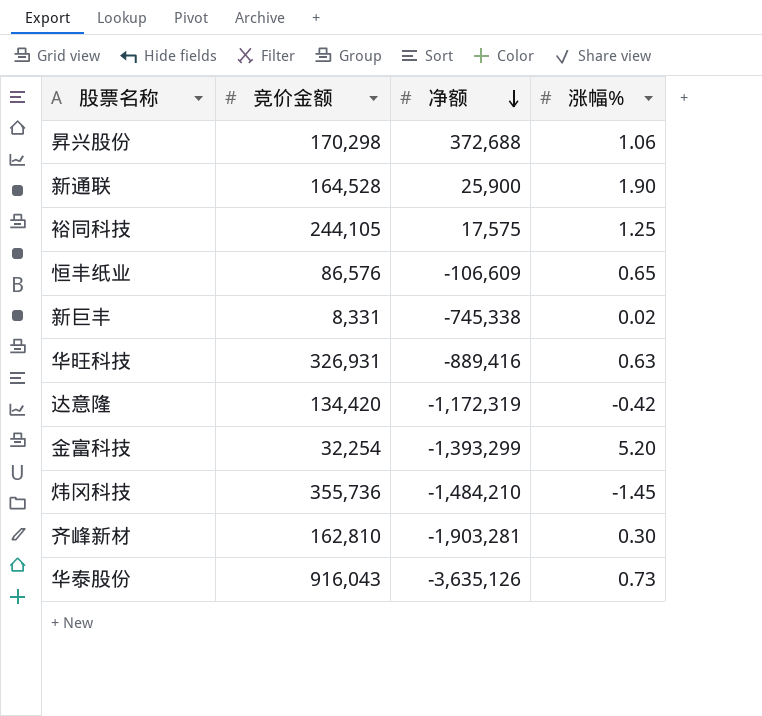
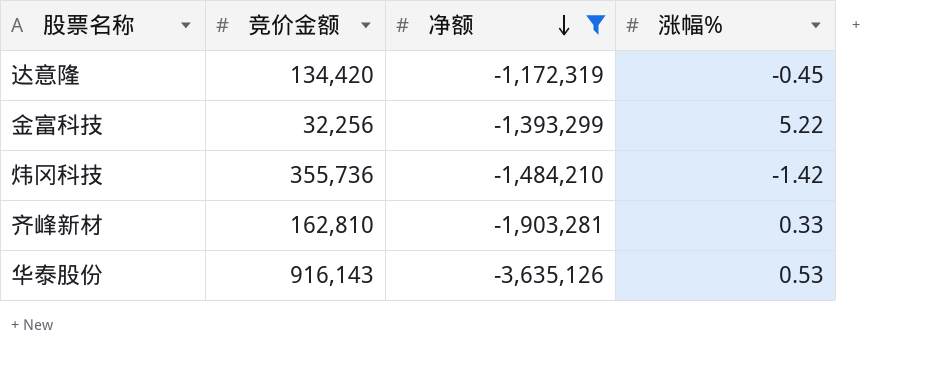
filter: none -> 净额 <= -1,172,319
达意隆 | 涨幅%: -0.42 -> -0.45
金富科技 | 竞价金额: 32,254 -> 32,256
金富科技 | 涨幅%: 5.20 -> 5.22
炜冈科技 | 涨幅%: -1.45 -> -1.42
齐峰新材 | 涨幅%: 0.30 -> 0.33
华泰股份 | 竞价金额: 916,043 -> 916,143
华泰股份 | 涨幅%: 0.73 -> 0.53

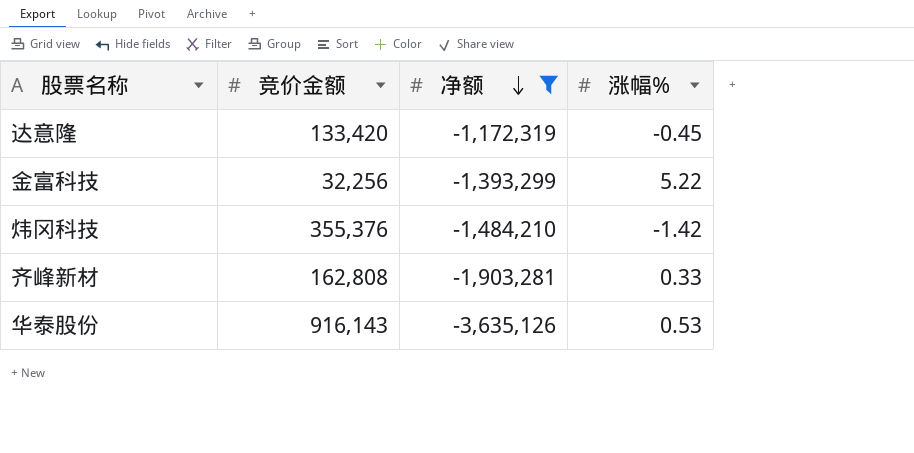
达意隆 | 竞价金额: 134,420 -> 133,420
炜冈科技 | 竞价金额: 355,736 -> 355,376
齐峰新材 | 竞价金额: 162,810 -> 162,808

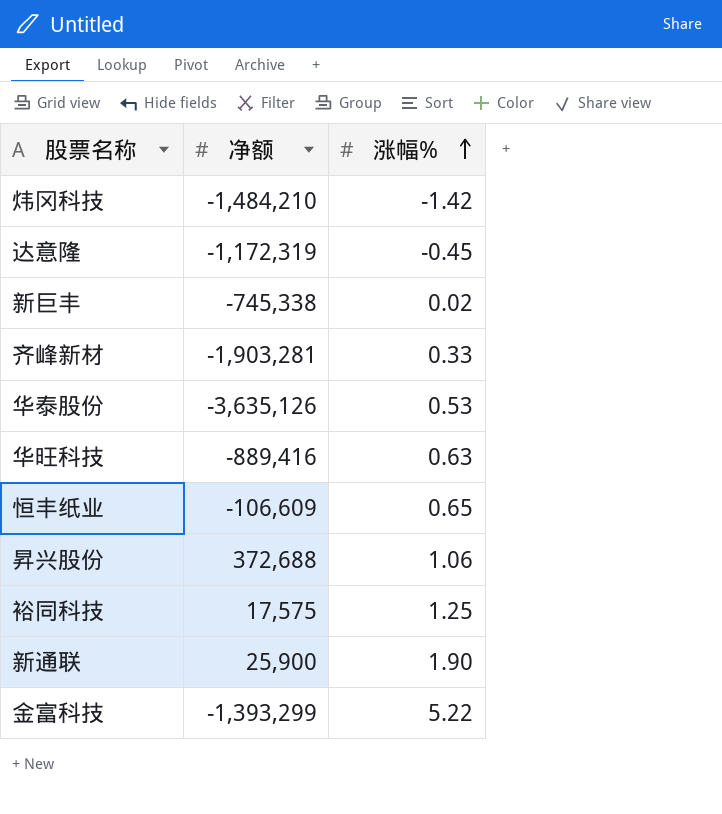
filter: 净额 <= -1,172,319 -> none
row order: 净额 descending -> 涨幅% ascending
column 竞价金额 | position: 2 -> none

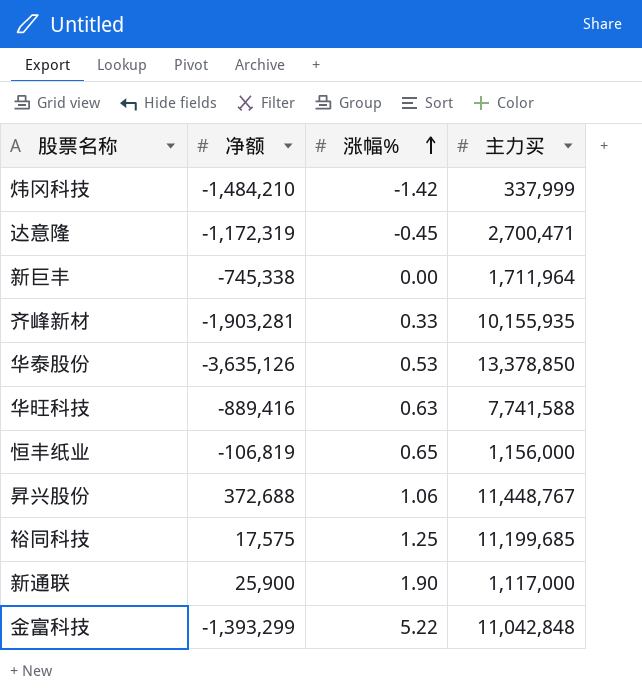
column 主力买 | position: none -> 4
新巨丰 | 涨幅%: 0.02 -> 0.00
恒丰纸业 | 净额: -106,609 -> -106,819

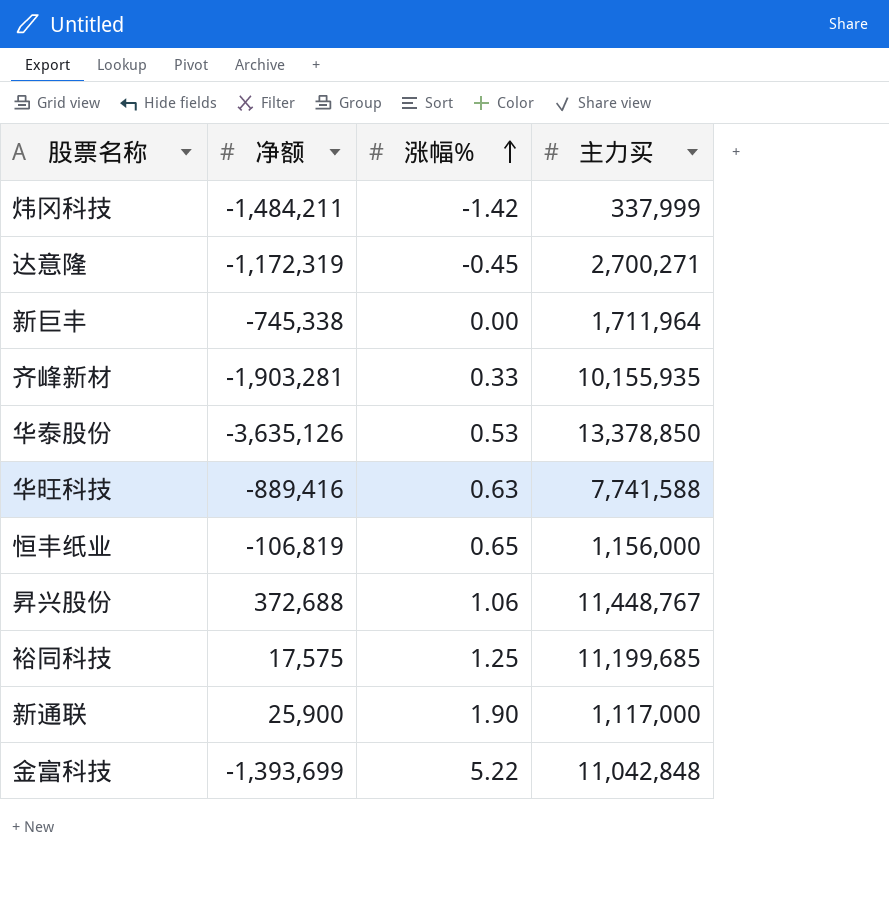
炜冈科技 | 净额: -1,484,210 -> -1,484,211
达意隆 | 主力买: 2,700,471 -> 2,700,271
金富科技 | 净额: -1,393,299 -> -1,393,699

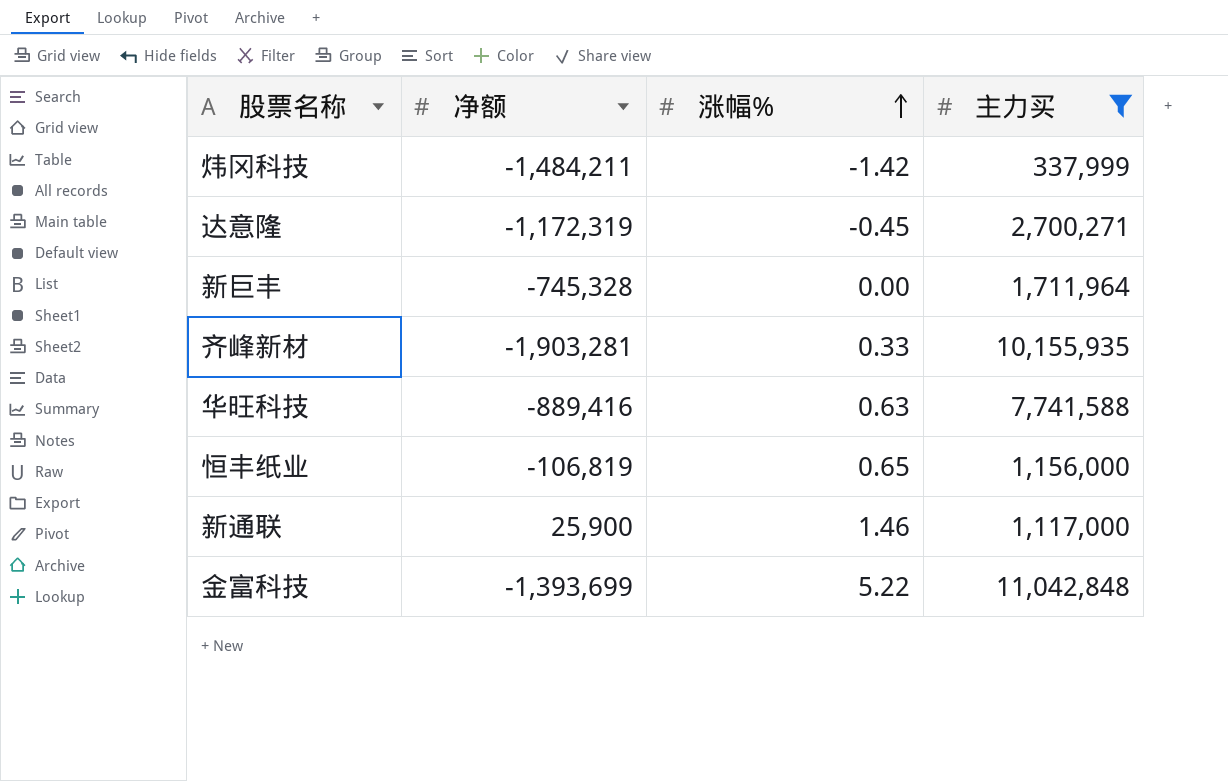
filter: none -> 主力买 <= 11,042,848
新巨丰 | 净额: -745,338 -> -745,328
新通联 | 涨幅%: 1.90 -> 1.46

